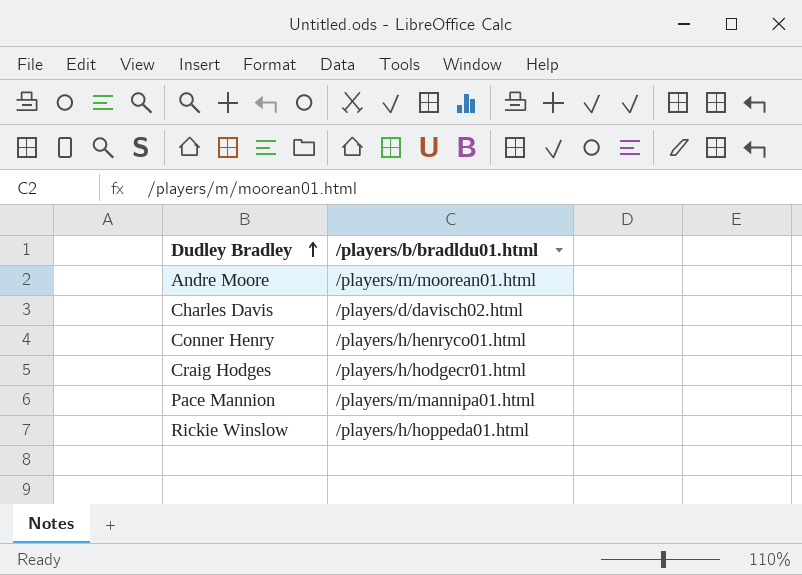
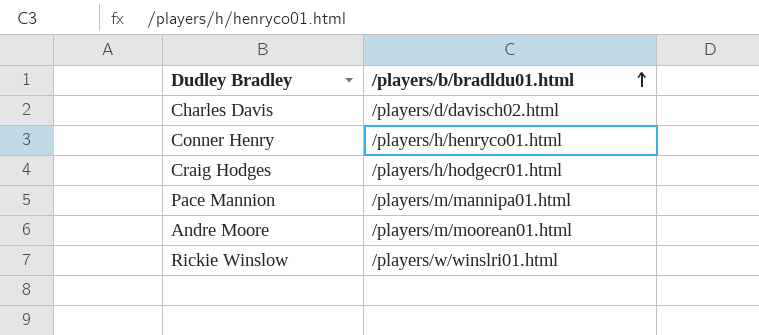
row order: Dudley Bradley ascending -> /players/b/bradldu01.html ascending
Rickie Winslow | /players/b/bradldu01.html: /players/h/hoppeda01.html -> /players/w/winslri01.html

